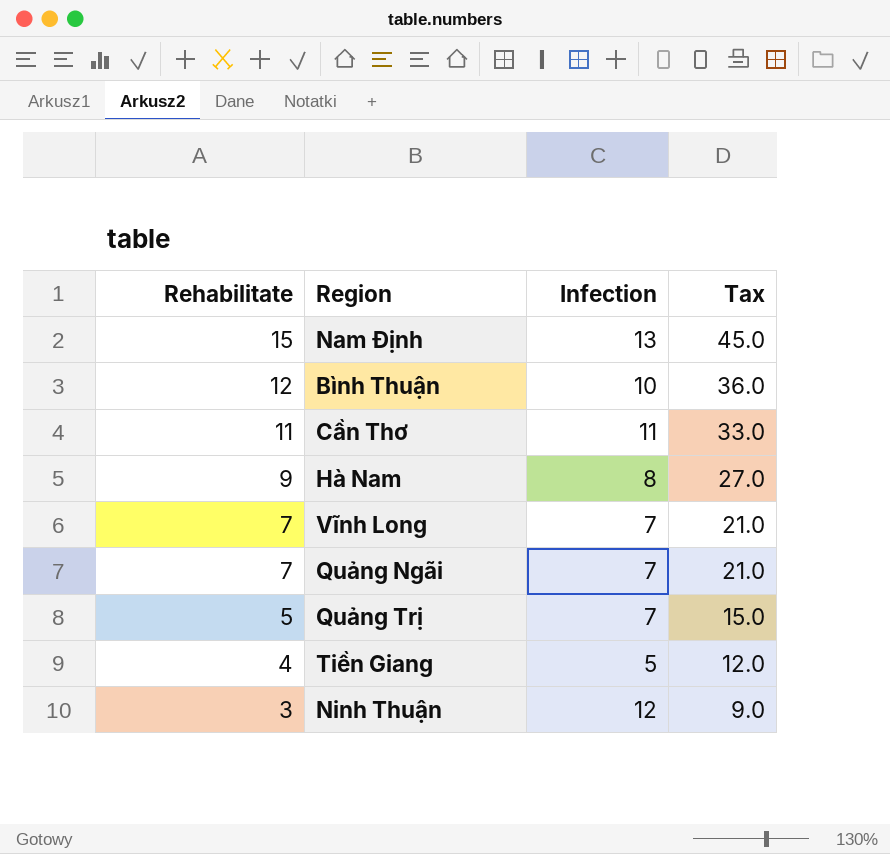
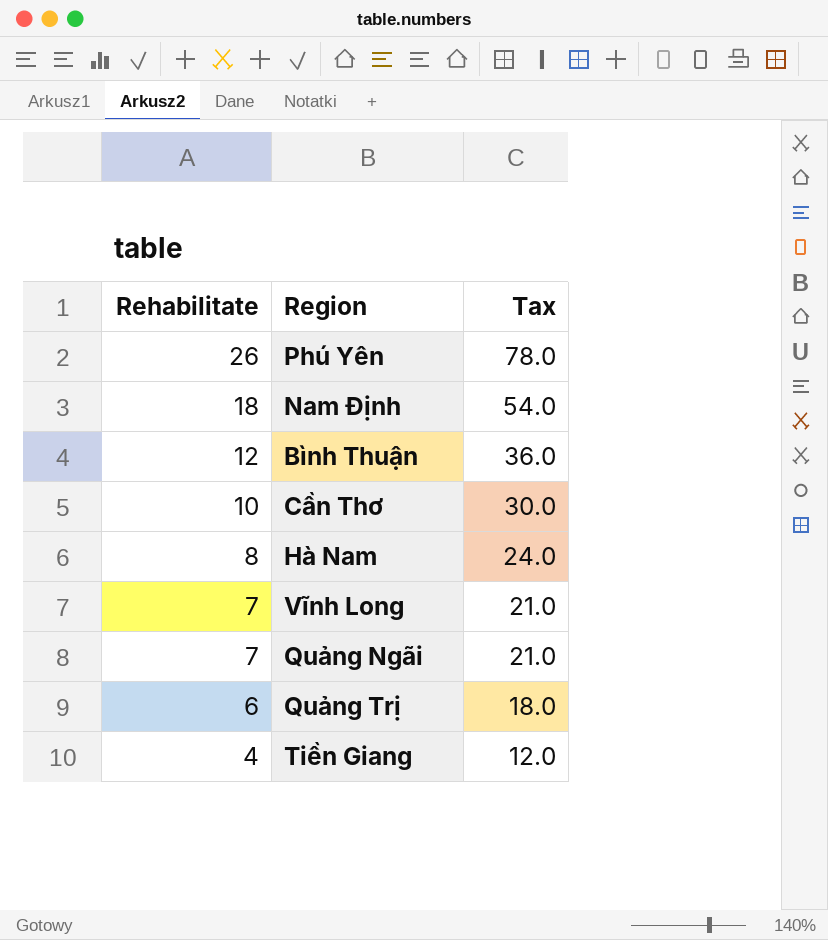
column Infection | position: 3 -> none
row Ninh Thuận: 3 | 12 | 9.0 -> none
row Phú Yên: none -> 26 | 78.0
Nam Định | Rehabilitate: 15 -> 18
Nam Định | Tax: 45.0 -> 54.0
Cần Thơ | Rehabilitate: 11 -> 10
Cần Thơ | Tax: 33.0 -> 30.0
Hà Nam | Rehabilitate: 9 -> 8
Hà Nam | Tax: 27.0 -> 24.0
Quảng Trị | Rehabilitate: 5 -> 6
Quảng Trị | Tax: 15.0 -> 18.0

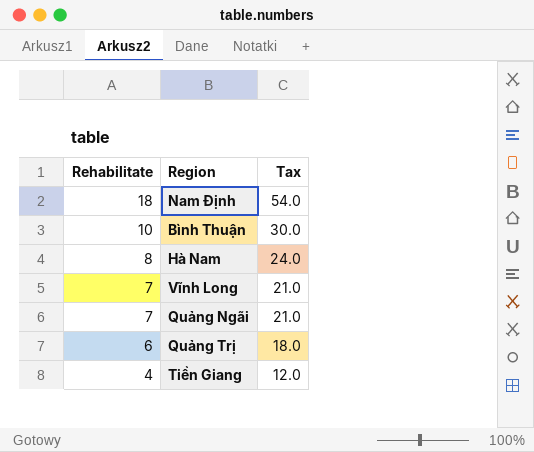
row Phú Yên: 26 | 78.0 -> none
row Cần Thơ: 10 | 30.0 -> none
Bình Thuận | Rehabilitate: 12 -> 10
Bình Thuận | Tax: 36.0 -> 30.0

